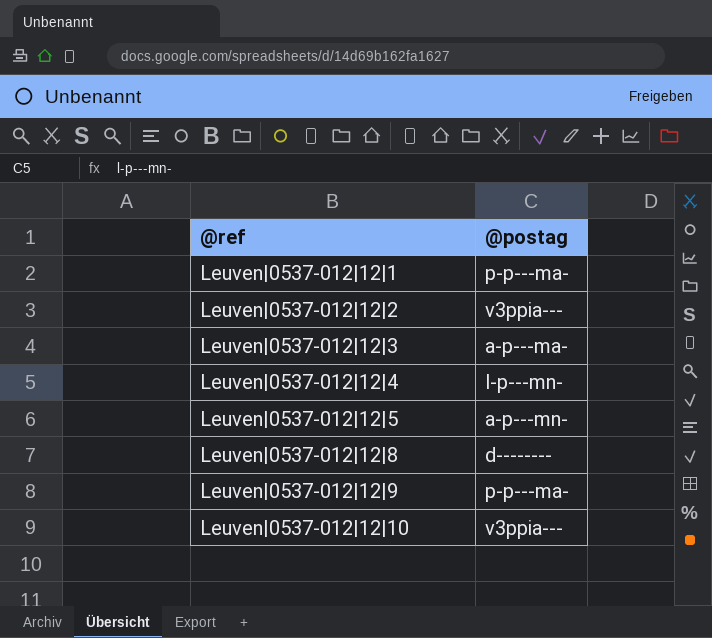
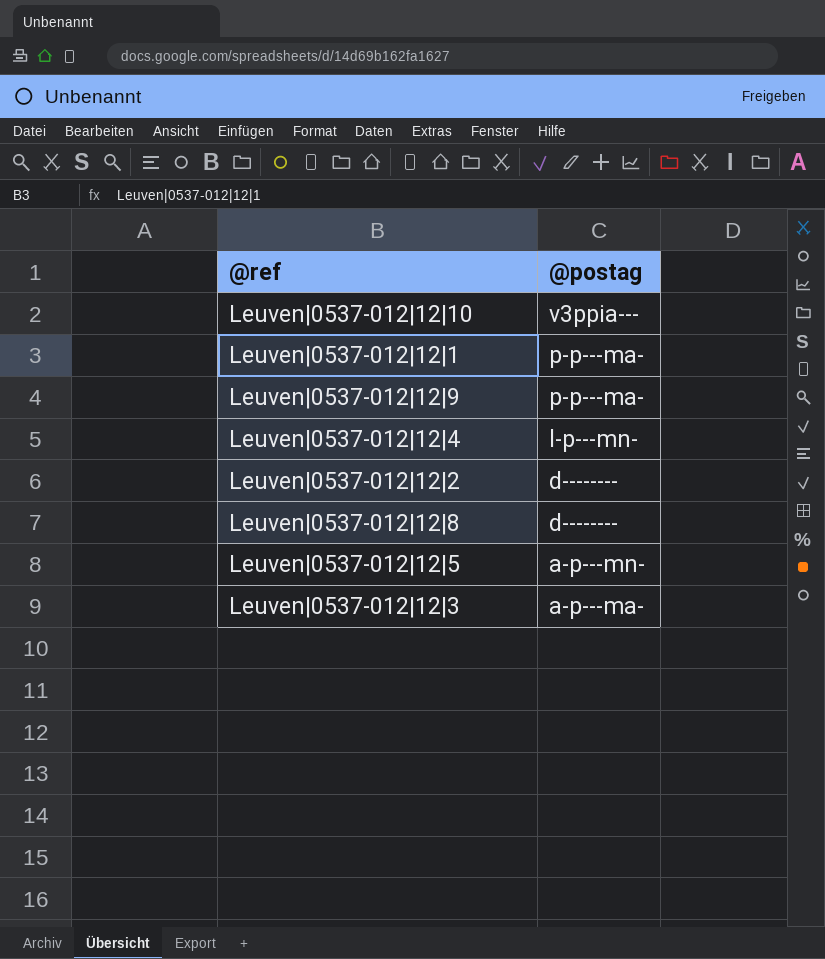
row order: @ref ascending -> @postag descending
Leuven|0537-012|12|2 | @postag: v3ppia--- -> d--------

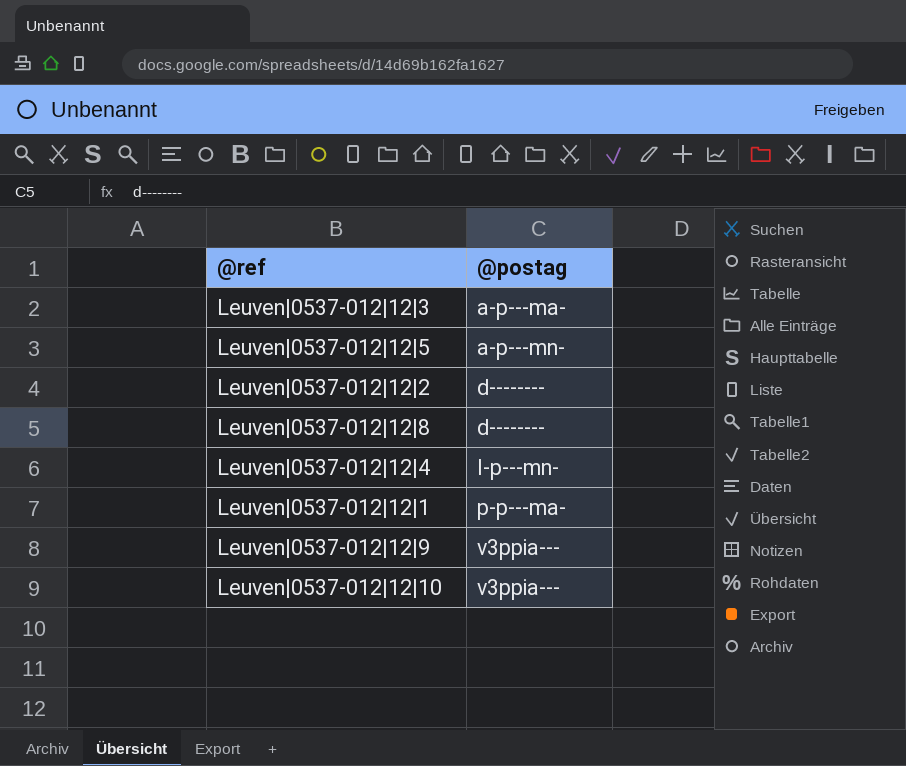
row order: @postag descending -> @postag ascending
Leuven|0537-012|12|9 | @postag: p-p---ma- -> v3ppia---

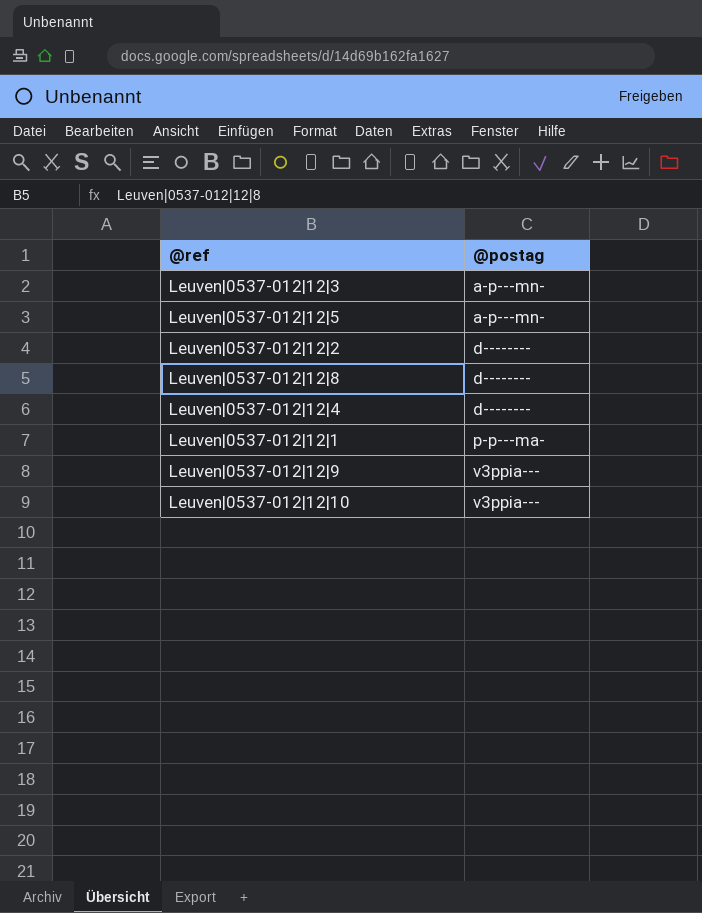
Leuven|0537-012|12|3 | @postag: a-p---ma- -> a-p---mn-
Leuven|0537-012|12|4 | @postag: l-p---mn- -> d--------

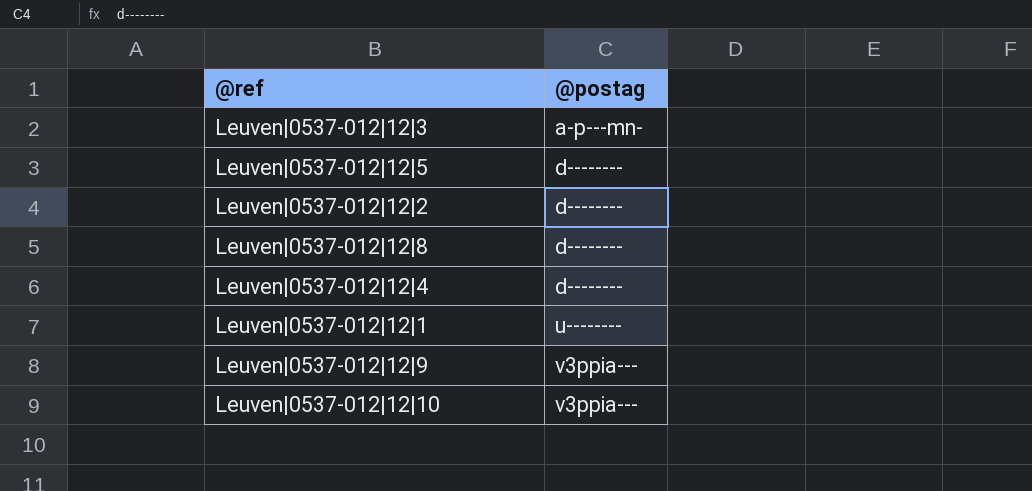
Leuven|0537-012|12|5 | @postag: a-p---mn- -> d--------
Leuven|0537-012|12|1 | @postag: p-p---ma- -> u--------

